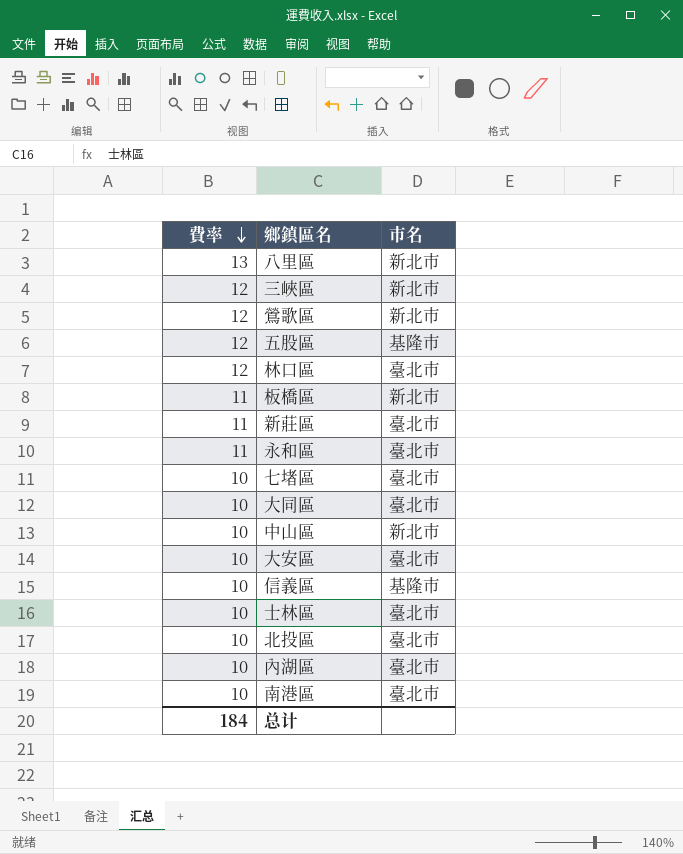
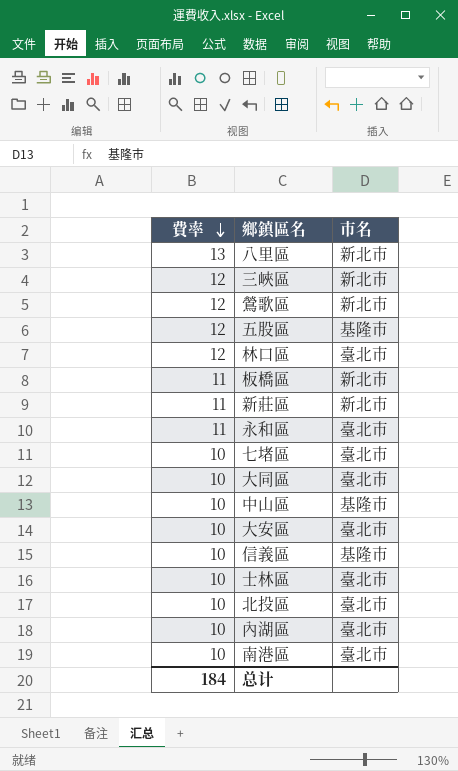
新莊區 | 市名: 臺北市 -> 新北市
中山區 | 市名: 新北市 -> 基隆市

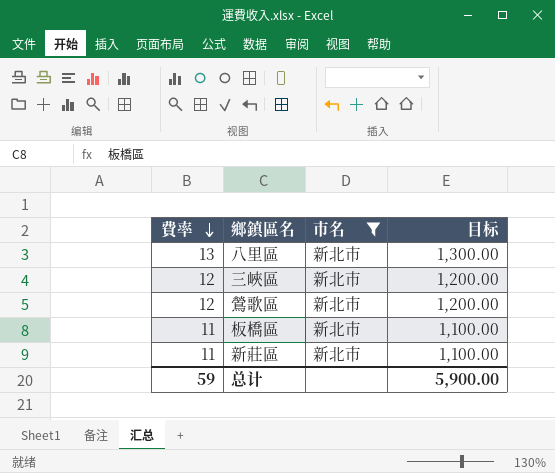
filter: none -> 市名 = 新北市
column 目标 | formula: none -> [費率] * 100
总计 | 費率: 184 -> 59

